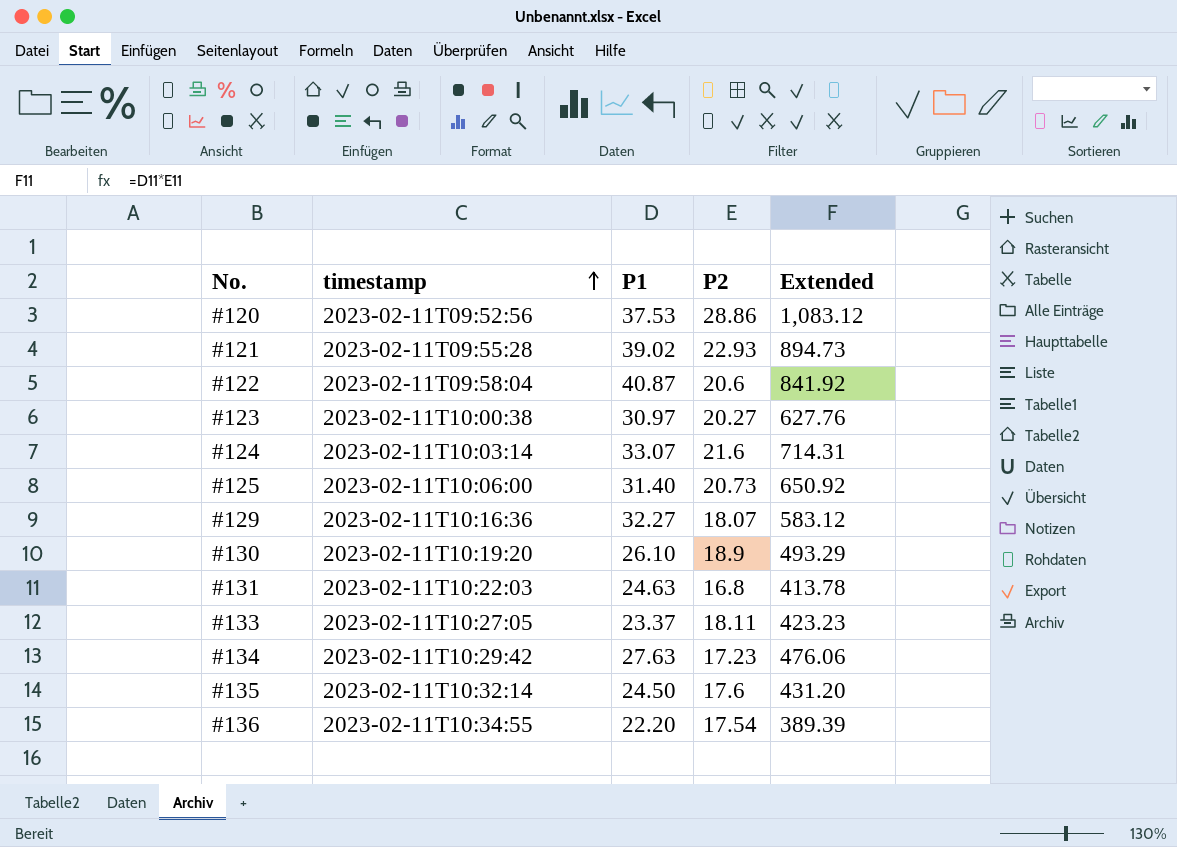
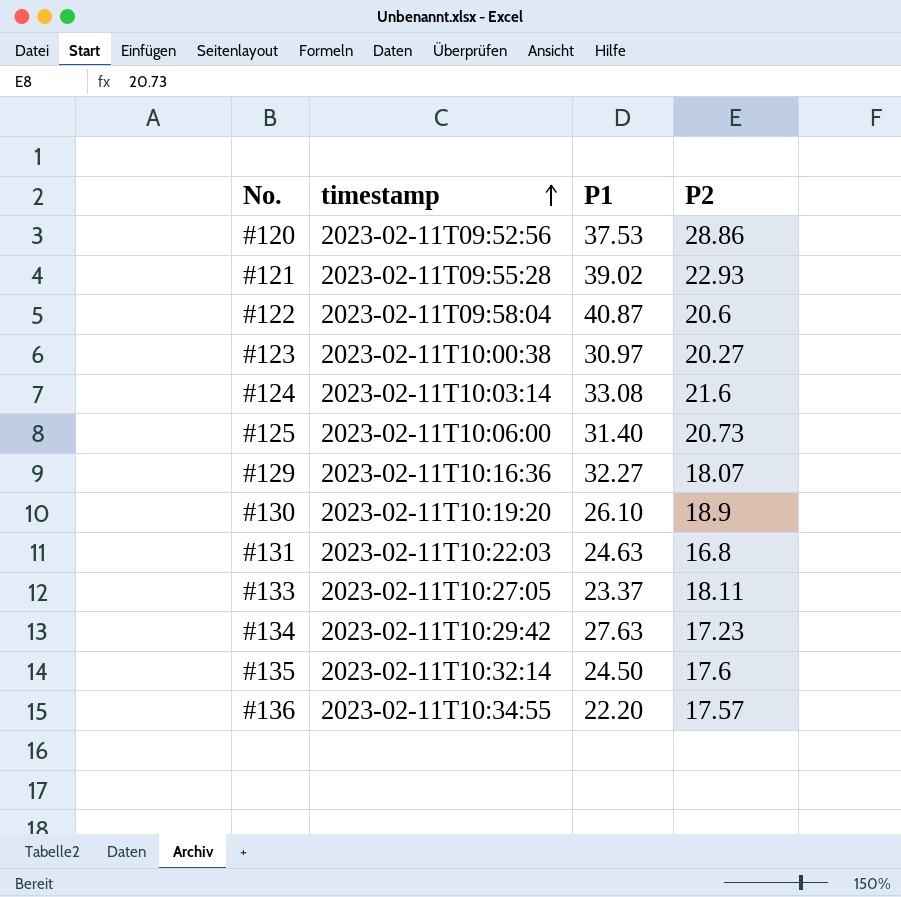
column Extended | formula: [P1] * [P2] -> none
#124 | P1: 33.07 -> 33.08
#136 | P2: 17.54 -> 17.57

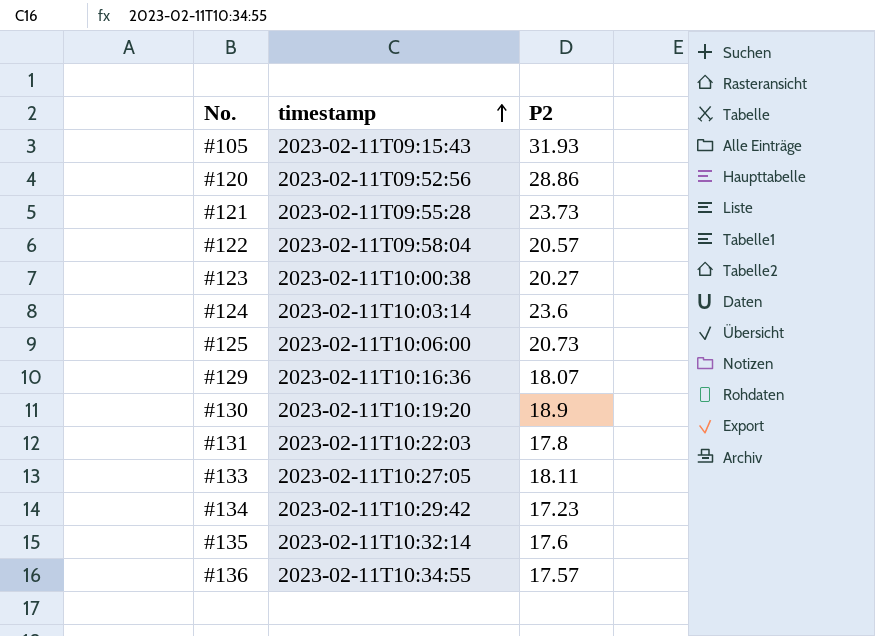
column P1 | position: 3 -> none
row #105: none -> 2023-02-11T09:15:43 | 31.93
#121 | P2: 22.93 -> 23.73
#122 | P2: 20.6 -> 20.57
#124 | P2: 21.6 -> 23.6
#131 | P2: 16.8 -> 17.8

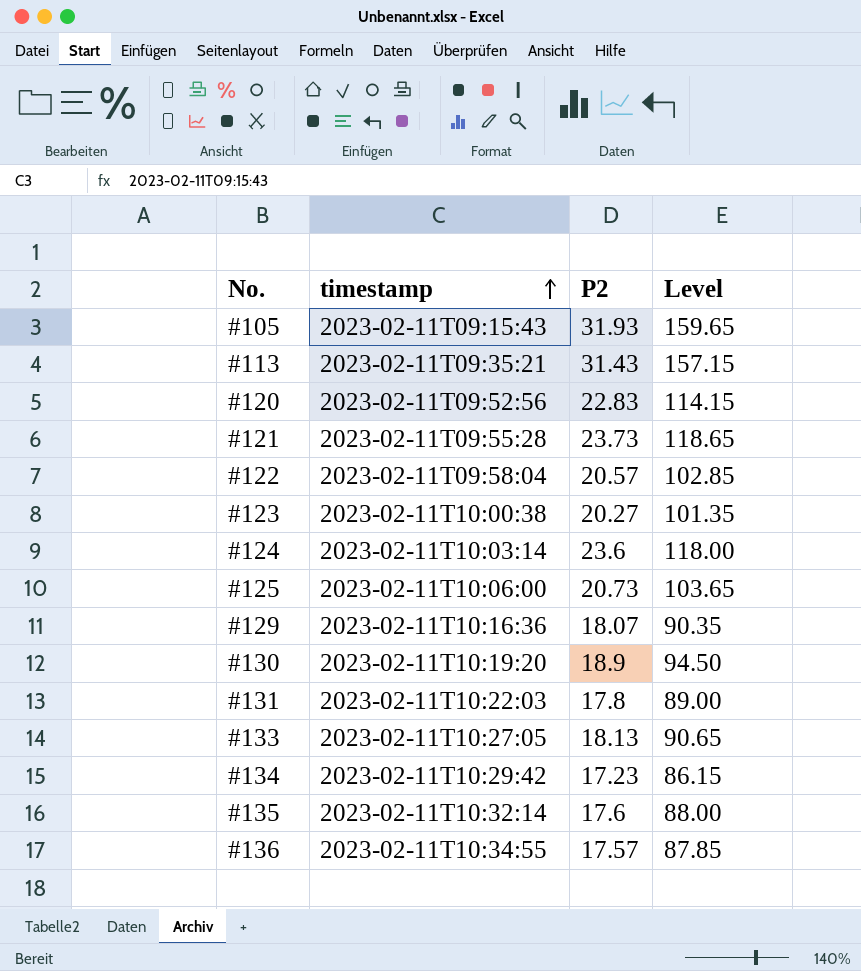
column Level | formula: none -> [P2] * 5
row #113: none -> 2023-02-11T09:35:21 | 31.43 | 157.15
#120 | P2: 28.86 -> 22.83
#133 | P2: 18.11 -> 18.13

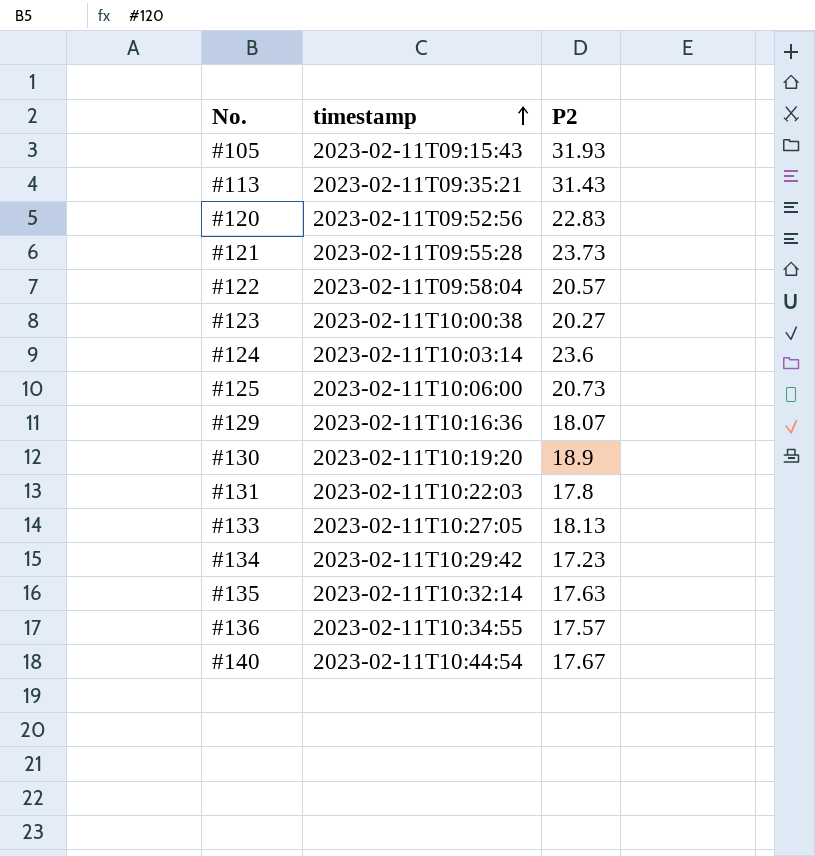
column Level | formula: [P2] * 5 -> none
#135 | P2: 17.6 -> 17.63
row #140: none -> 2023-02-11T10:44:54 | 17.67

